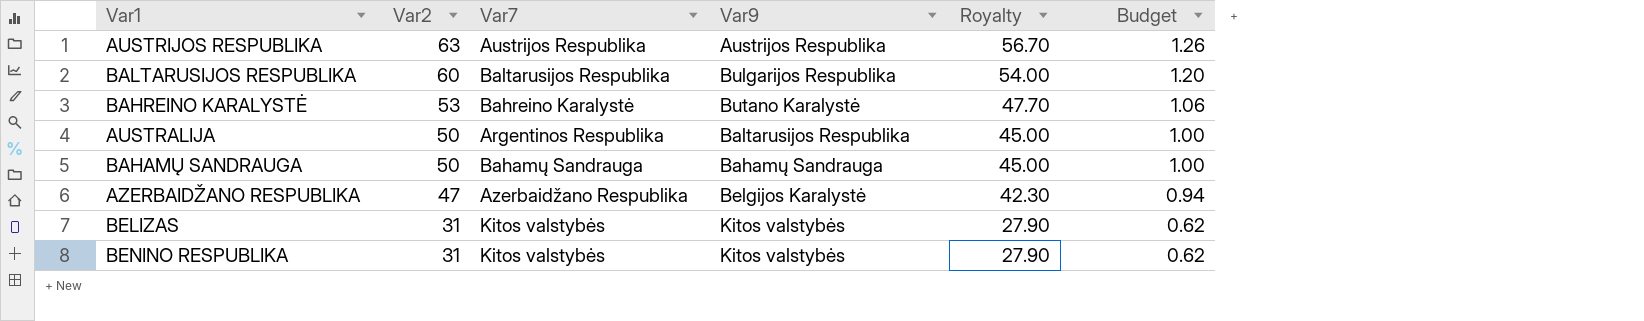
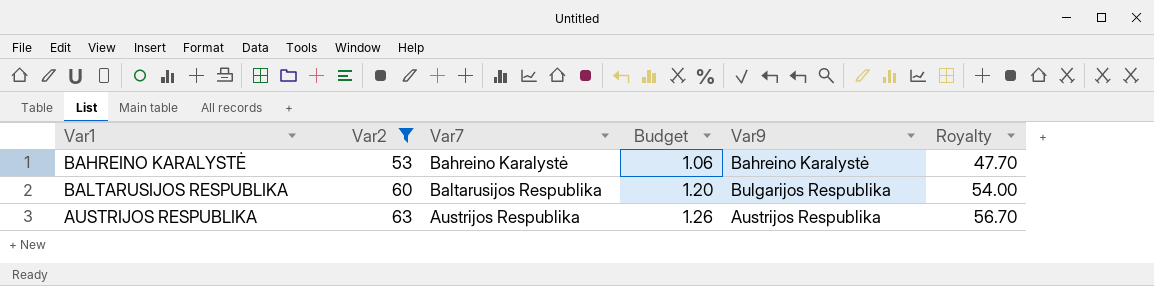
filter: none -> Var2 >= 53
row order: Var2 descending -> Var2 ascending
column Budget | position: 6 -> 4
BAHREINO KARALYSTĖ | Var9: Butano Karalystė -> Bahreino Karalystė

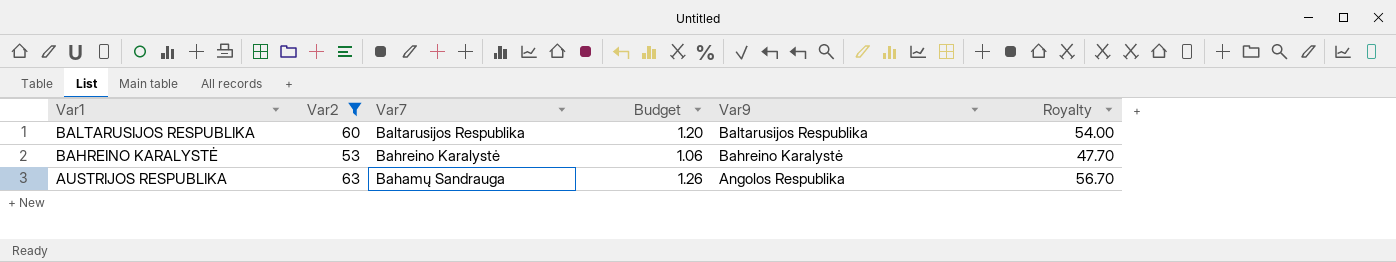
row order: Var2 ascending -> Var1 descending
BALTARUSIJOS RESPUBLIKA | Var9: Bulgarijos Respublika -> Baltarusijos Respublika
AUSTRIJOS RESPUBLIKA | Var7: Austrijos Respublika -> Bahamų Sandrauga
AUSTRIJOS RESPUBLIKA | Var9: Austrijos Respublika -> Angolos Respublika

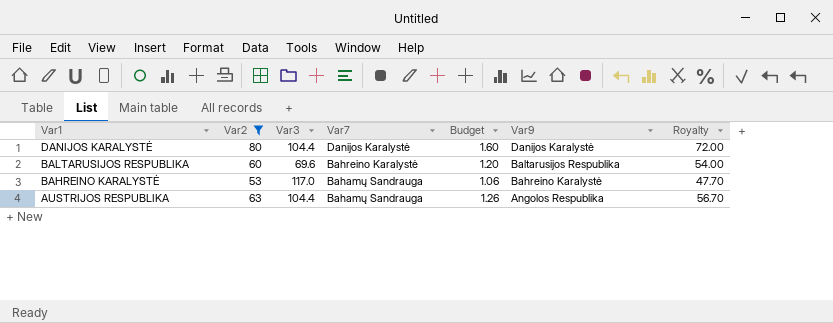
column Var3 | position: none -> 3
row DANIJOS KARALYSTĖ: none -> 80 | 104.4 | Danijos Karalystė | 1.60 | Danijos Karalystė | 72.00
BALTARUSIJOS RESPUBLIKA | Var7: Baltarusijos Respublika -> Bahreino Karalystė
BAHREINO KARALYSTĖ | Var7: Bahreino Karalystė -> Bahamų Sandrauga

